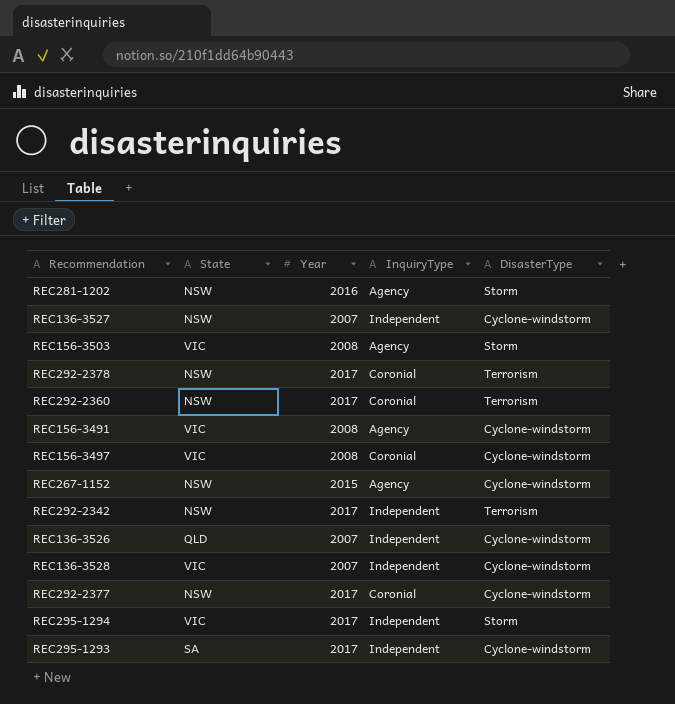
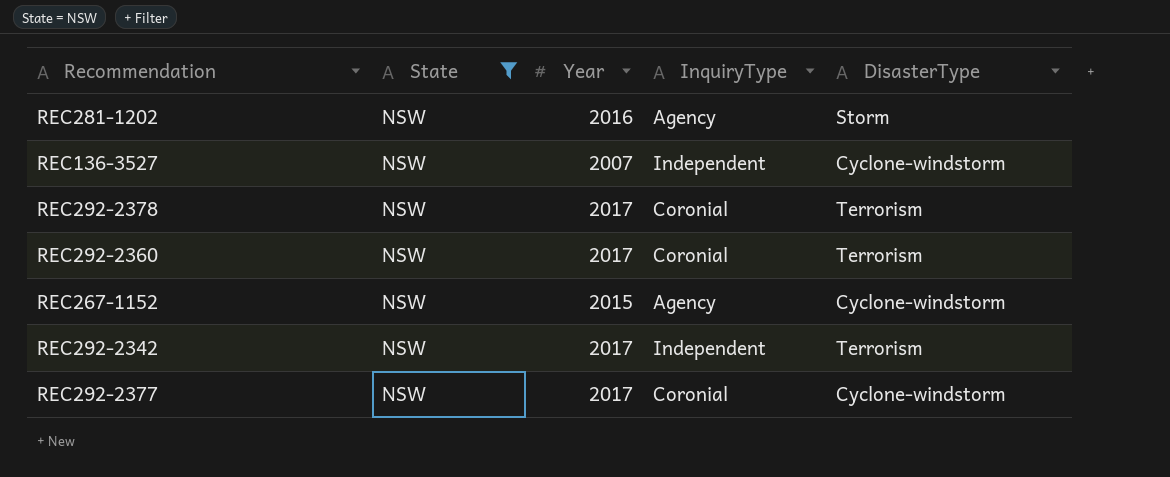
filter: none -> State = NSW

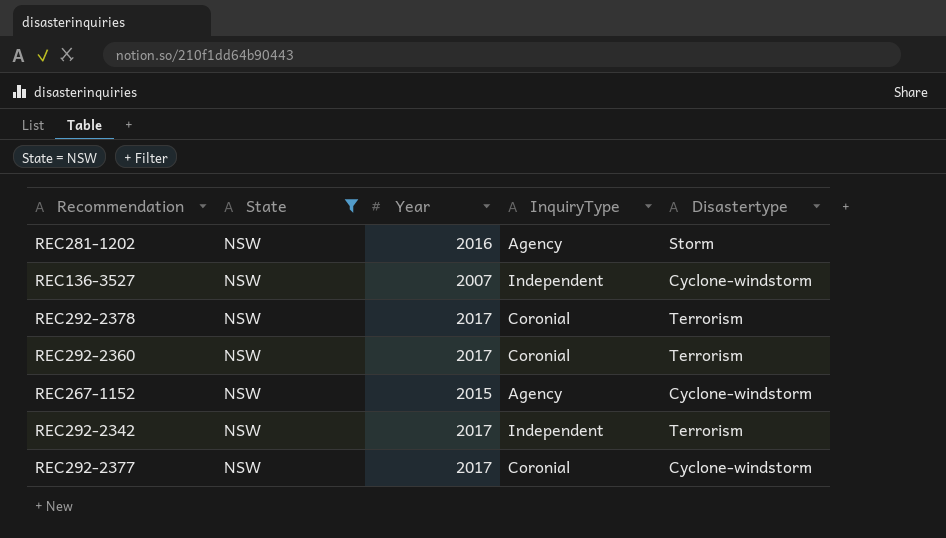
column name: DisasterType -> Disastertype

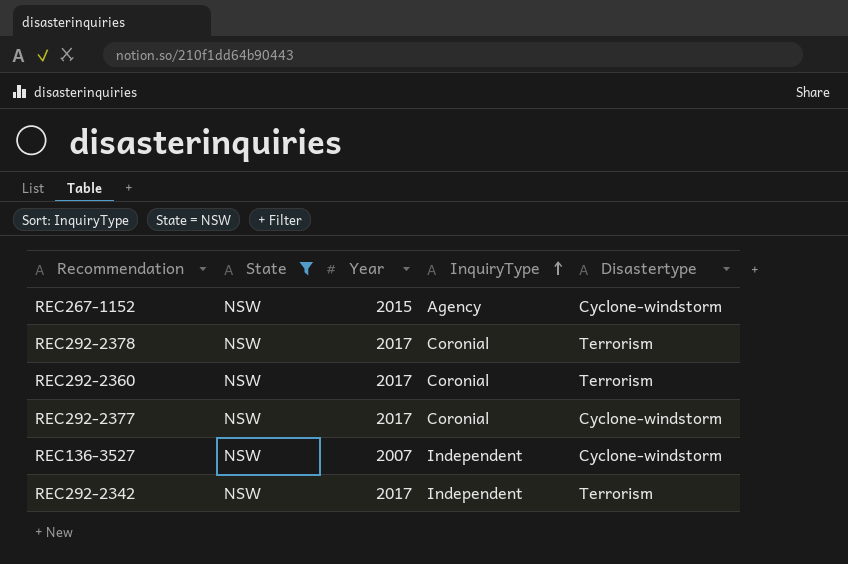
row order: none -> InquiryType ascending
row REC281-1202: NSW | 2016 | Agency | Storm -> none

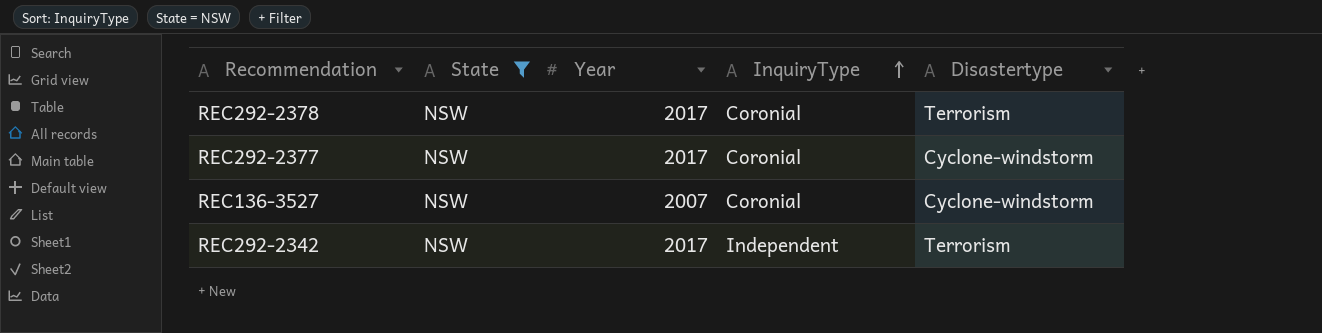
row REC267-1152: NSW | 2015 | Agency | Cyclone-windstorm -> none
row REC292-2360: NSW | 2017 | Coronial | Terrorism -> none
REC136-3527 | InquiryType: Independent -> Coronial

